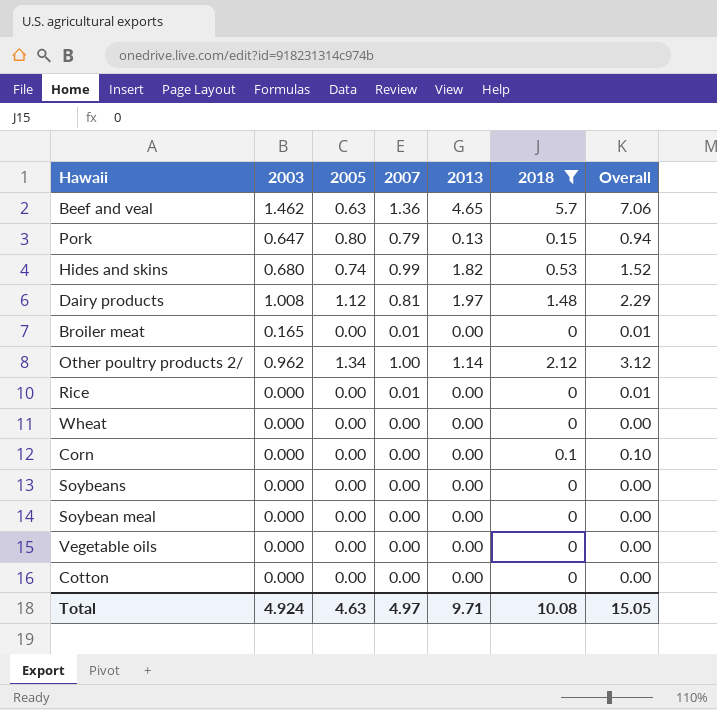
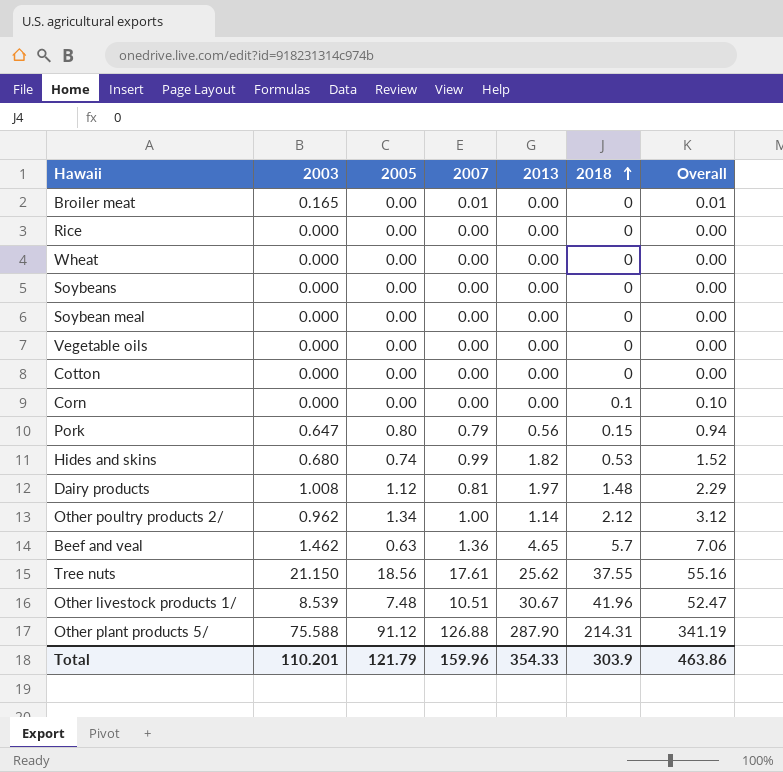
filter: 2018 <= 5.7 -> none
row order: none -> 2018 ascending
Rice | 2007: 0.01 -> 0.00
Rice | Overall: 0.01 -> 0.00
Pork | 2013: 0.13 -> 0.56
Total | 2003: 4.924 -> 110.201
Total | 2005: 4.63 -> 121.79
Total | 2007: 4.97 -> 159.96
Total | 2013: 9.71 -> 354.33
Total | 2018: 10.08 -> 303.9
Total | Overall: 15.05 -> 463.86

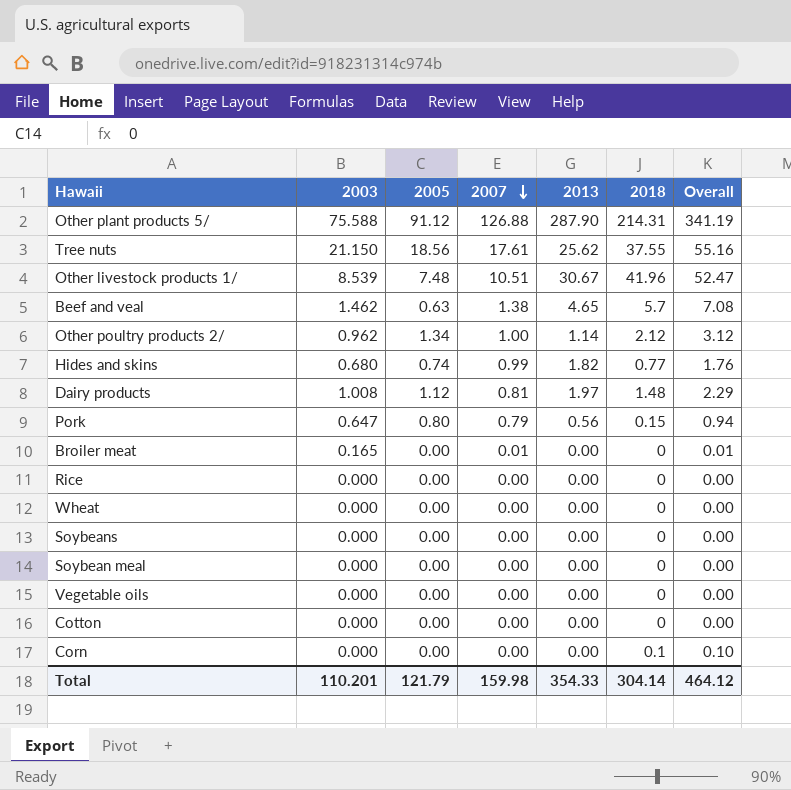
row order: 2018 ascending -> 2007 descending
Beef and veal | 2007: 1.36 -> 1.38
Beef and veal | Overall: 7.06 -> 7.08
Hides and skins | 2018: 0.53 -> 0.77
Hides and skins | Overall: 1.52 -> 1.76
Total | 2007: 159.96 -> 159.98
Total | 2018: 303.9 -> 304.14
Total | Overall: 463.86 -> 464.12

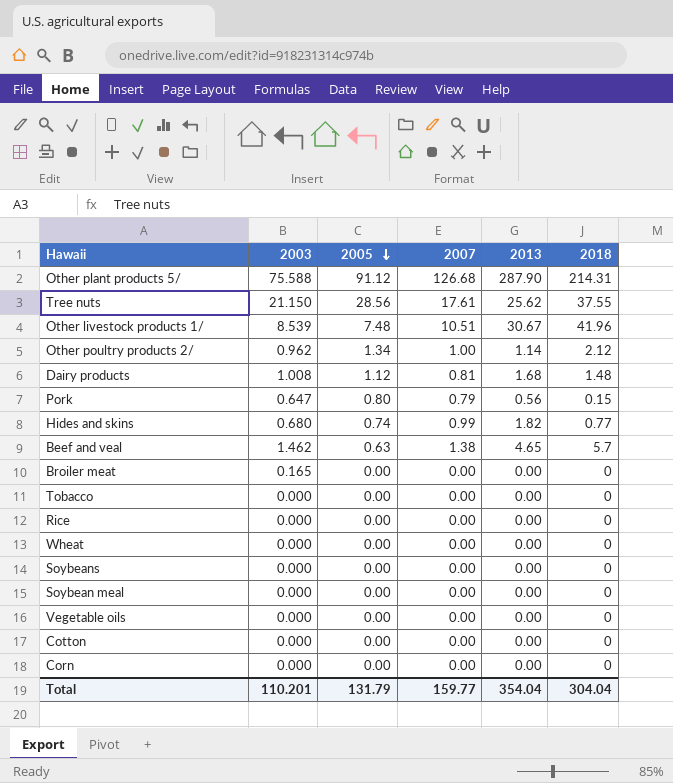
row order: 2007 descending -> 2005 descending
column Overall | formula: [2007] + [2018] -> none
Other plant products 5/ | 2007: 126.88 -> 126.68
Tree nuts | 2005: 18.56 -> 28.56
Dairy products | 2013: 1.97 -> 1.68
Broiler meat | 2007: 0.01 -> 0.00
row Tobacco: none -> 0.000 | 0.00 | 0.00 | 0.00 | 0
Corn | 2018: 0.1 -> 0
Total | 2005: 121.79 -> 131.79
Total | 2007: 159.98 -> 159.77
Total | 2013: 354.33 -> 354.04
Total | 2018: 304.14 -> 304.04

